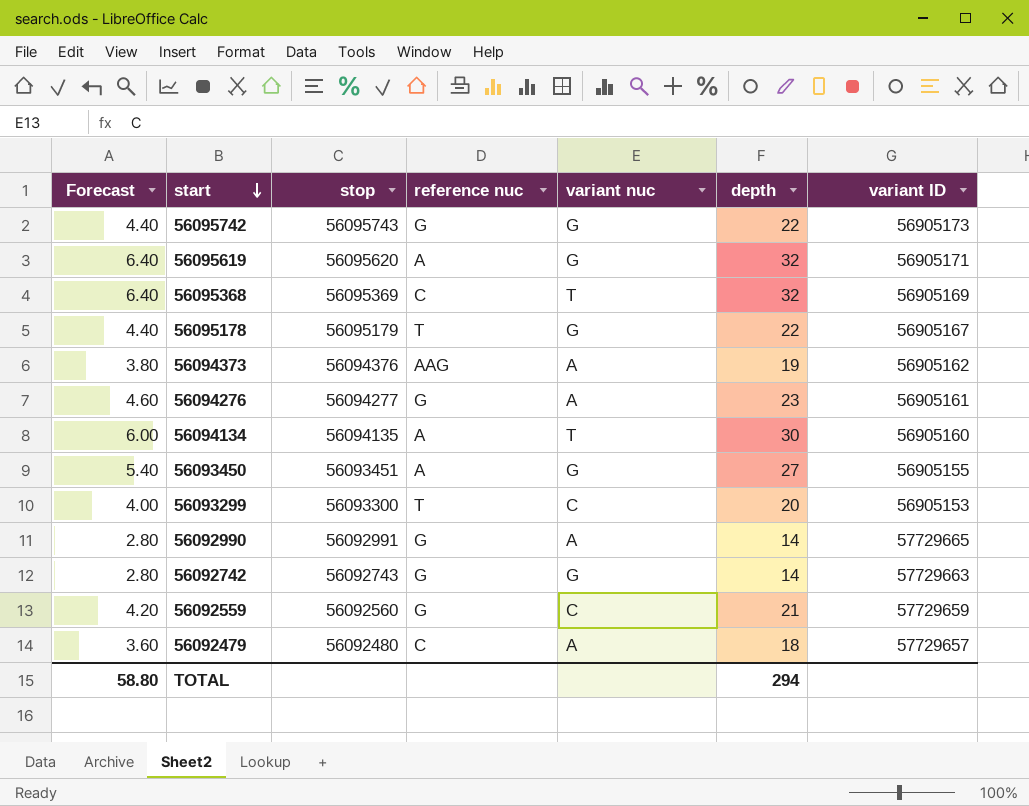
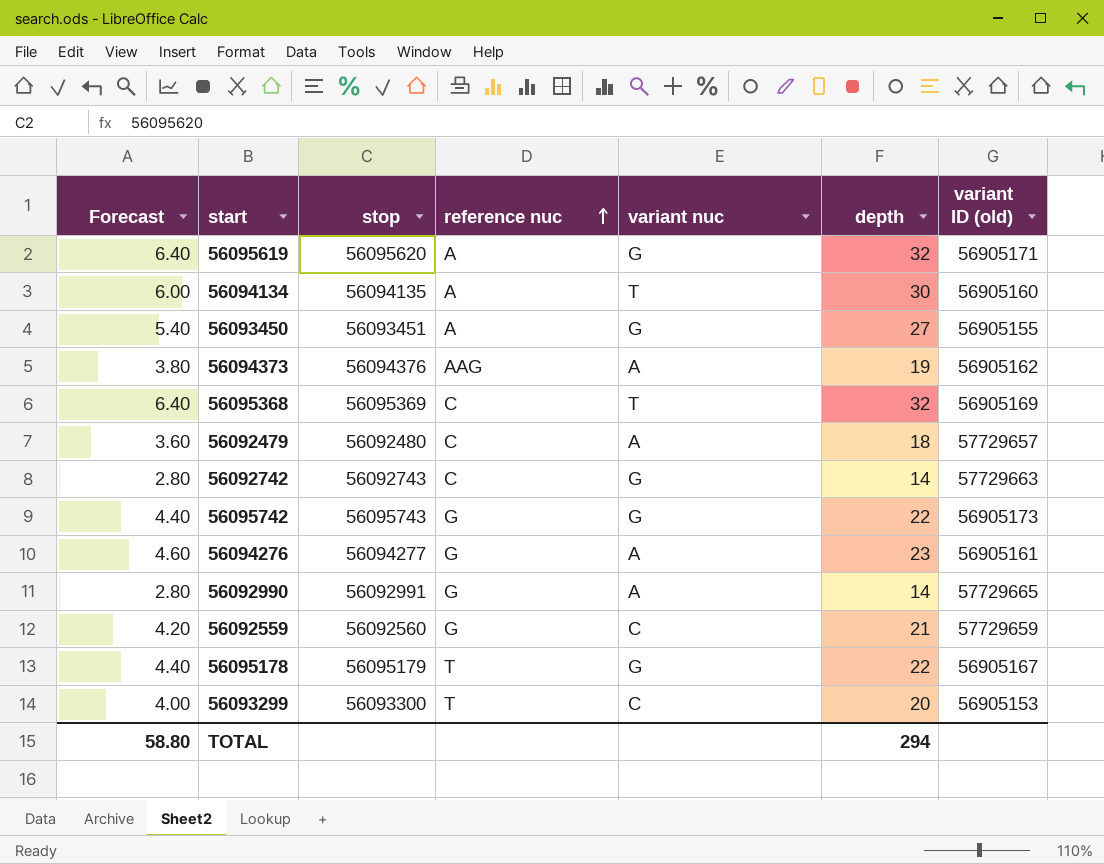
row order: start descending -> reference nuc ascending
column name: variant ID -> variant ID (old)
56092742 | reference nuc: G -> C

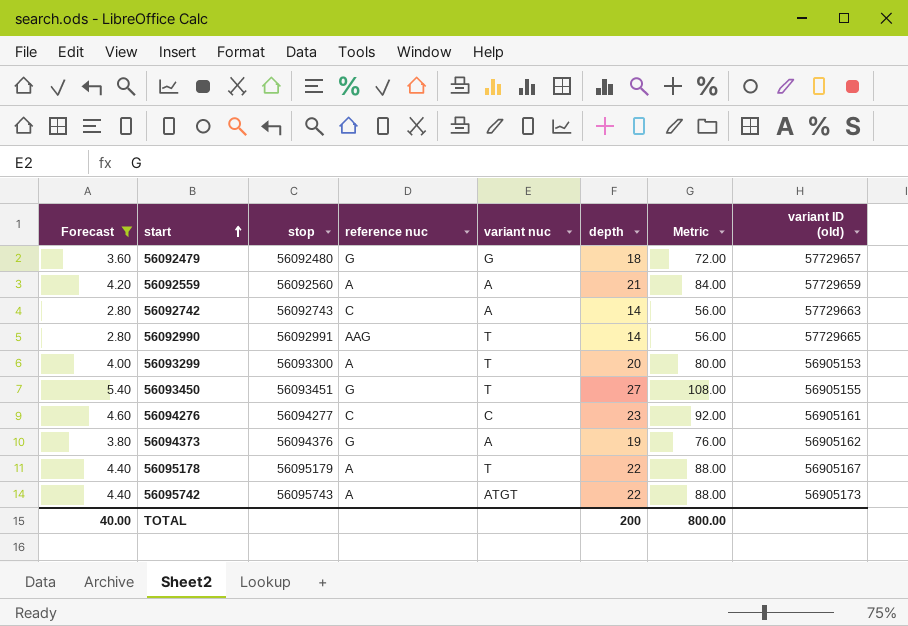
filter: none -> Forecast <= 5.40
row order: reference nuc ascending -> start ascending
column Metric | formula: none -> [depth] * 4
56092479 | reference nuc: C -> G
56092479 | variant nuc: A -> G
56092559 | reference nuc: G -> A
56092559 | variant nuc: C -> A
56092742 | variant nuc: G -> A
56092990 | reference nuc: G -> AAG
56092990 | variant nuc: A -> T
56093299 | reference nuc: T -> A
56093299 | variant nuc: C -> T
56093450 | reference nuc: A -> G
56093450 | variant nuc: G -> T
56094276 | reference nuc: G -> C
56094276 | variant nuc: A -> C
56094373 | reference nuc: AAG -> G
56095178 | reference nuc: T -> A
56095178 | variant nuc: G -> T
56095742 | reference nuc: G -> A
56095742 | variant nuc: G -> ATGT
TOTAL | Forecast: 58.80 -> 40.00
TOTAL | depth: 294 -> 200

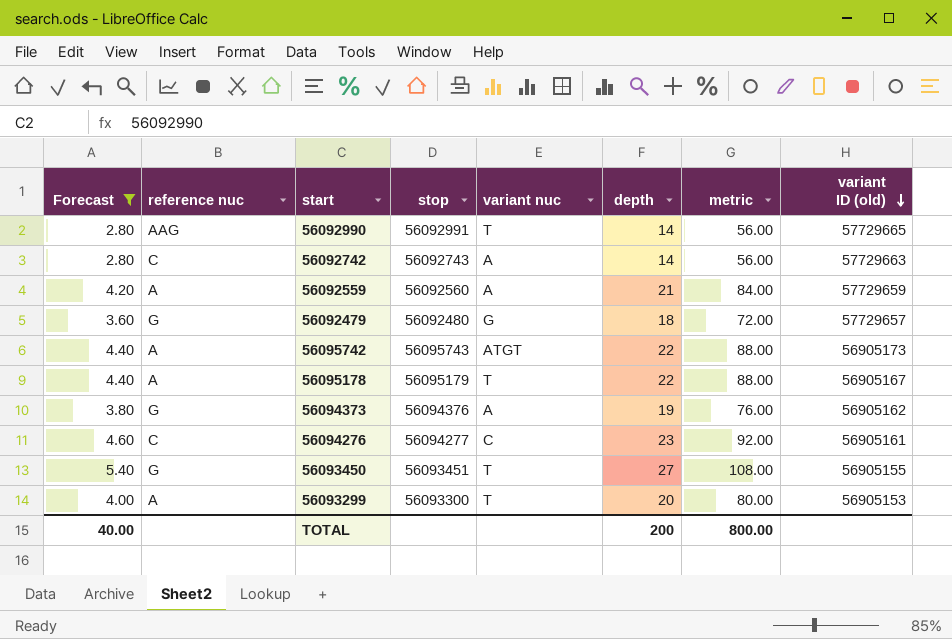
row order: start ascending -> variant ID (old) descending
column reference nuc | position: 4 -> 2
column name: Metric -> metric

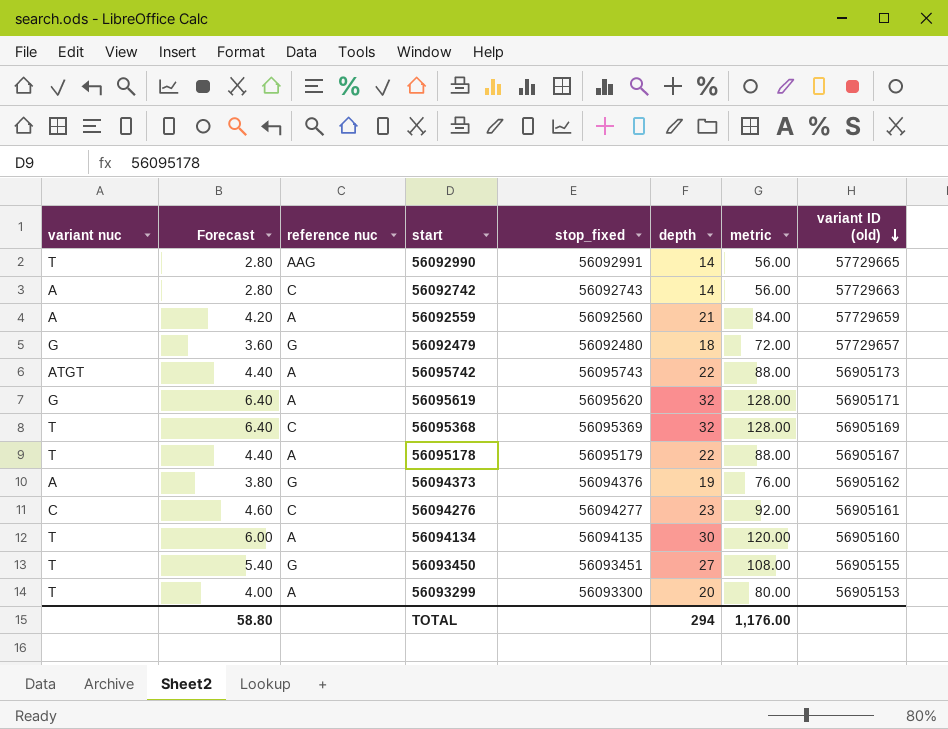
filter: Forecast <= 5.40 -> none
column variant nuc | position: 5 -> 1
column name: stop -> stop_fixed
TOTAL | Forecast: 40.00 -> 58.80
TOTAL | depth: 200 -> 294
TOTAL | metric: 800.00 -> 1,176.00

